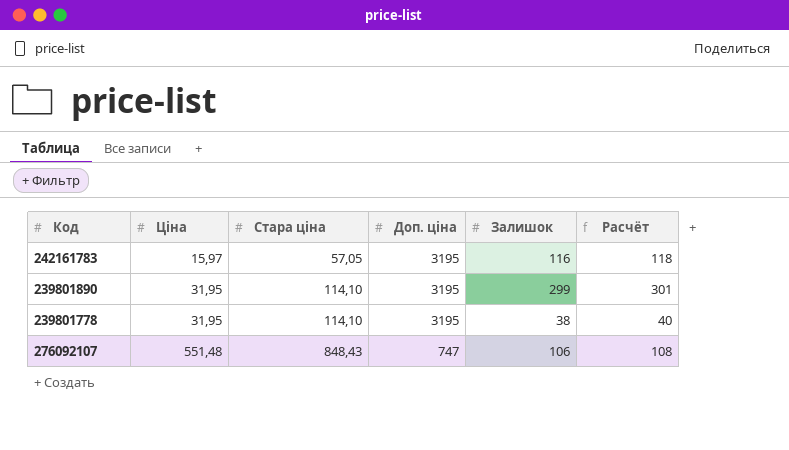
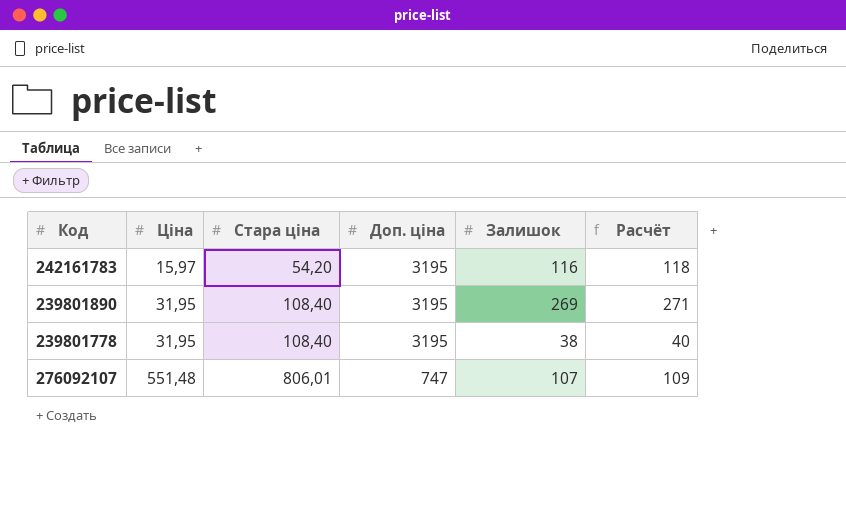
242161783 | Стара ціна: 57,05 -> 54,20
239801890 | Стара ціна: 114,10 -> 108,40
239801890 | Залишок: 299 -> 269
239801890 | Расчёт: 301 -> 271
239801778 | Стара ціна: 114,10 -> 108,40
276092107 | Стара ціна: 848,43 -> 806,01
276092107 | Залишок: 106 -> 107
276092107 | Расчёт: 108 -> 109

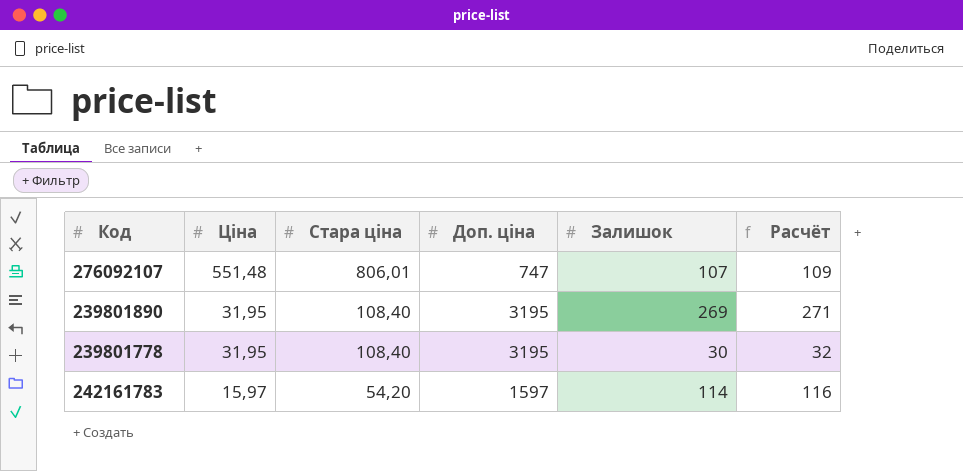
row order: Ціна ascending -> Ціна descending
239801778 | Залишок: 38 -> 30
239801778 | Расчёт: 40 -> 32
242161783 | Доп. ціна: 3195 -> 1597
242161783 | Залишок: 116 -> 114
242161783 | Расчёт: 118 -> 116

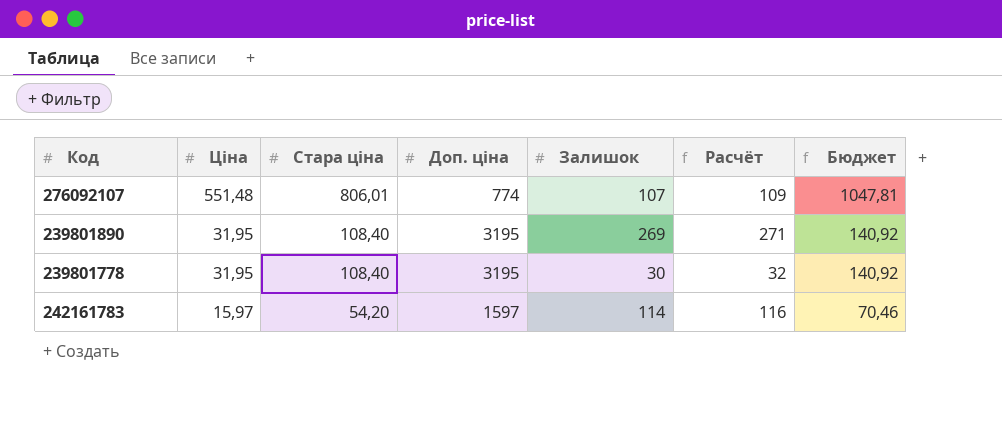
column Бюджет | formula: none -> [Стара ціна] * 1,3
276092107 | Доп. ціна: 747 -> 774

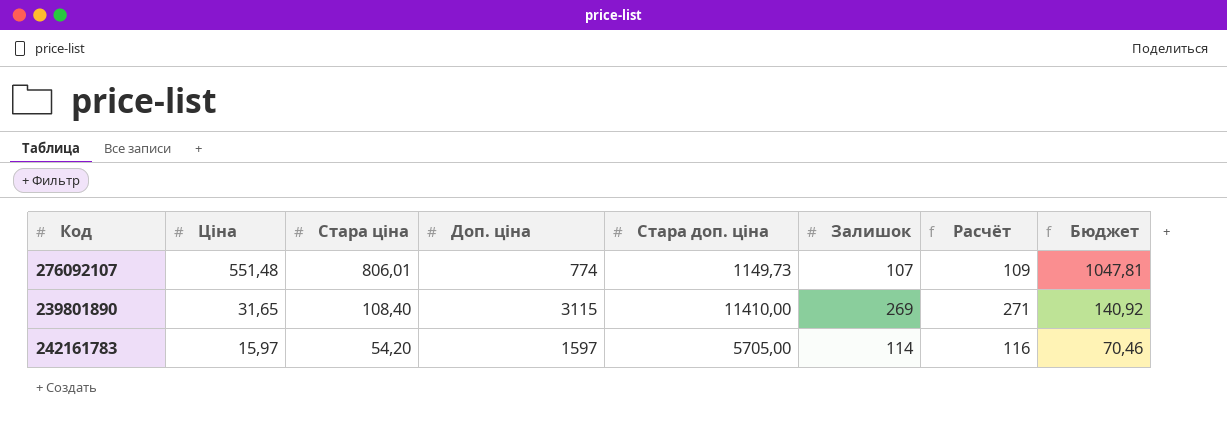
column Стара доп. ціна | position: none -> 5
row 239801778: 31,95 | 108,40 | 3195 | 30 | 32 | 140,92 -> none
239801890 | Ціна: 31,95 -> 31,65
239801890 | Доп. ціна: 3195 -> 3115

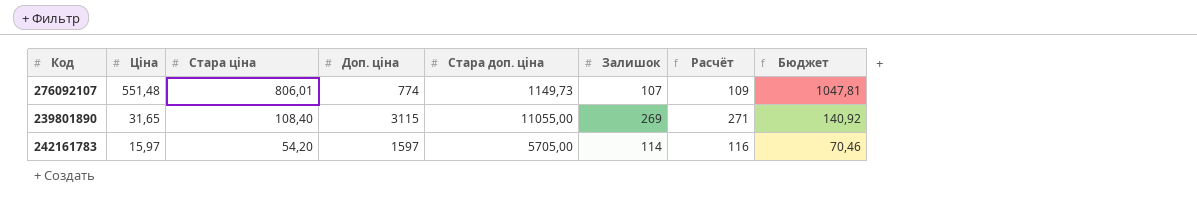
239801890 | Стара доп. ціна: 11410,00 -> 11055,00

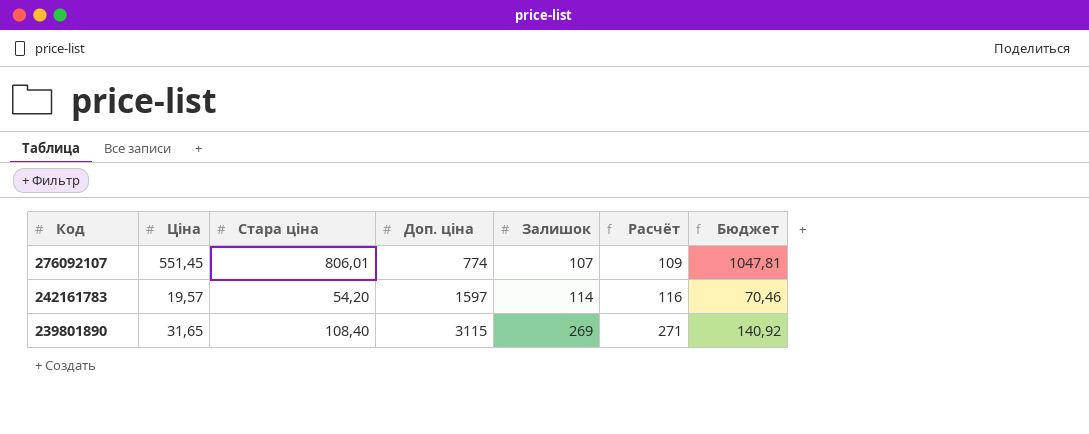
row order: Ціна descending -> Код descending
column Стара доп. ціна | position: 5 -> none
276092107 | Ціна: 551,48 -> 551,45
242161783 | Ціна: 15,97 -> 19,57

